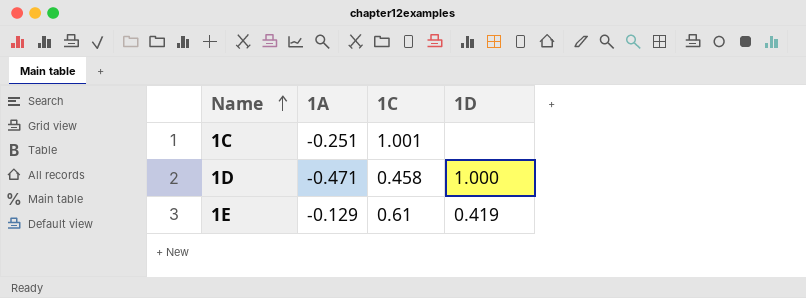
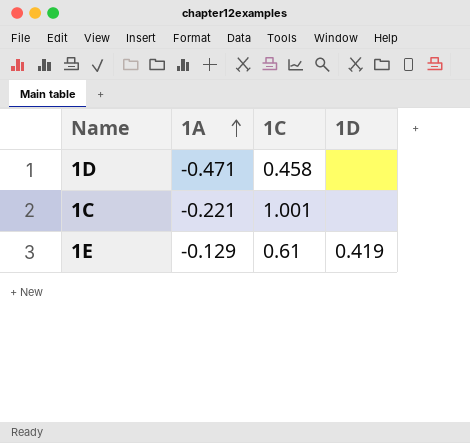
row order: Name ascending -> 1A ascending
1D | 1D: 1.000 -> none
1C | 1A: -0.251 -> -0.221

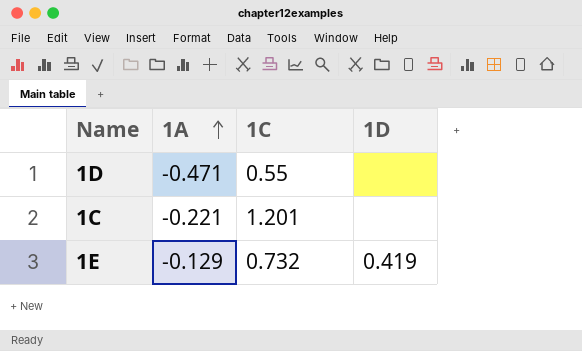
1D | 1C: 0.458 -> 0.55
1C | 1C: 1.001 -> 1.201
1E | 1C: 0.61 -> 0.732

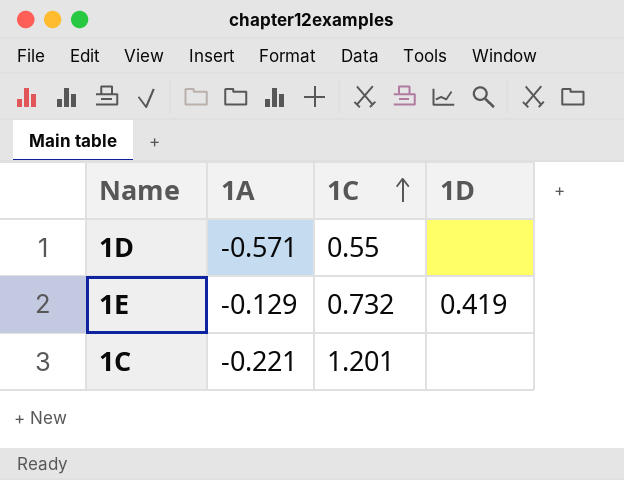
row order: 1A ascending -> 1C ascending
1D | 1A: -0.471 -> -0.571

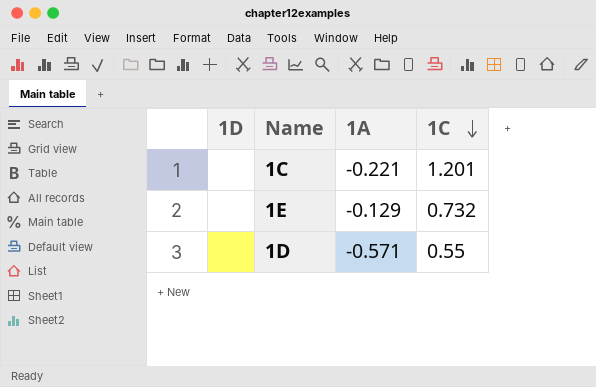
row order: 1C ascending -> 1C descending
column 1D | position: 4 -> 1
1E | 1D: 0.419 -> none

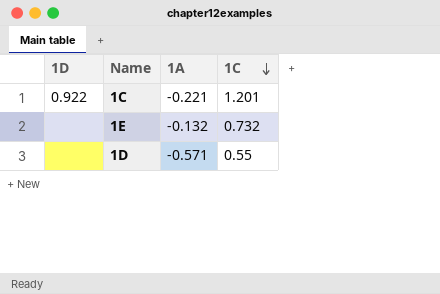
1C | 1D: none -> 0.922
1E | 1A: -0.129 -> -0.132

